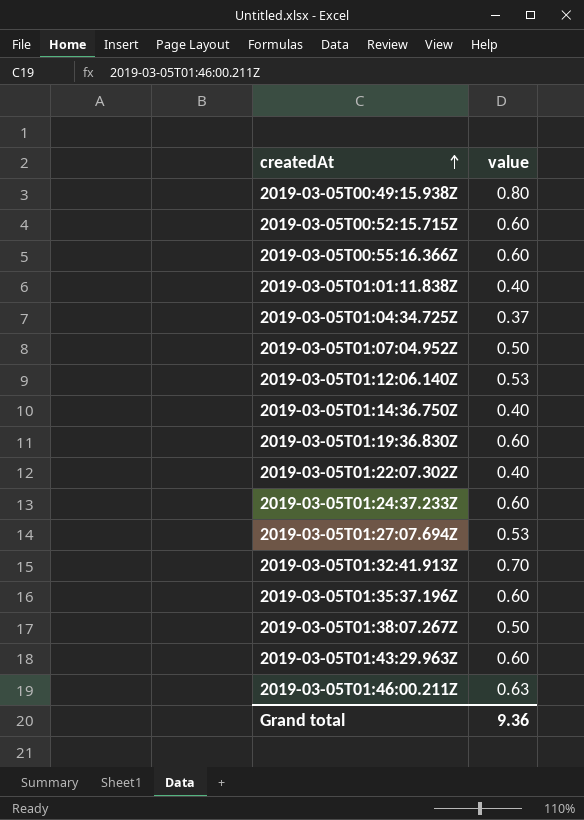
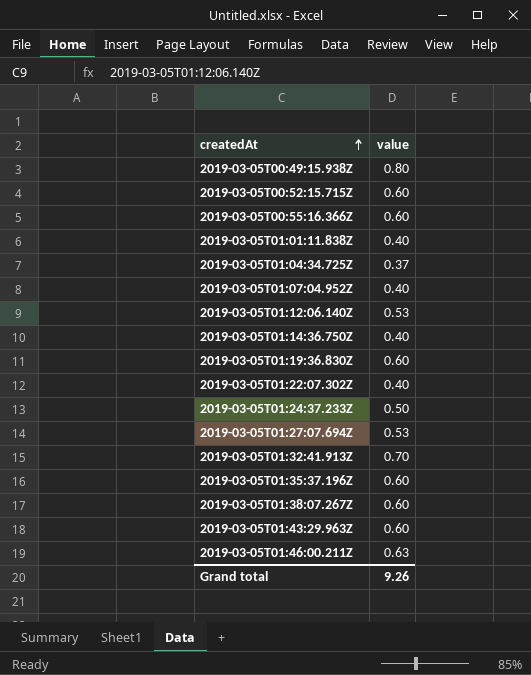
2019-03-05T01:07:04.952Z | value: 0.50 -> 0.40
2019-03-05T01:24:37.233Z | value: 0.60 -> 0.50
2019-03-05T01:38:07.267Z | value: 0.50 -> 0.60
Grand total | value: 9.36 -> 9.26

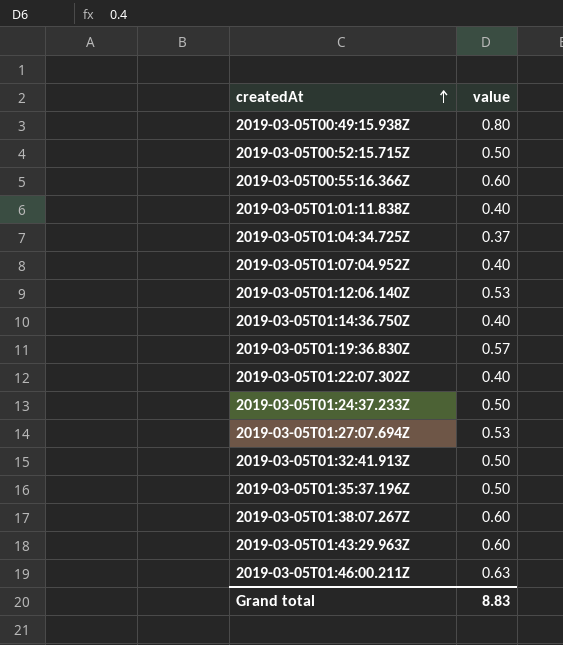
2019-03-05T00:52:15.715Z | value: 0.60 -> 0.50
2019-03-05T01:19:36.830Z | value: 0.60 -> 0.57
2019-03-05T01:32:41.913Z | value: 0.70 -> 0.50
2019-03-05T01:35:37.196Z | value: 0.60 -> 0.50
Grand total | value: 9.26 -> 8.83

